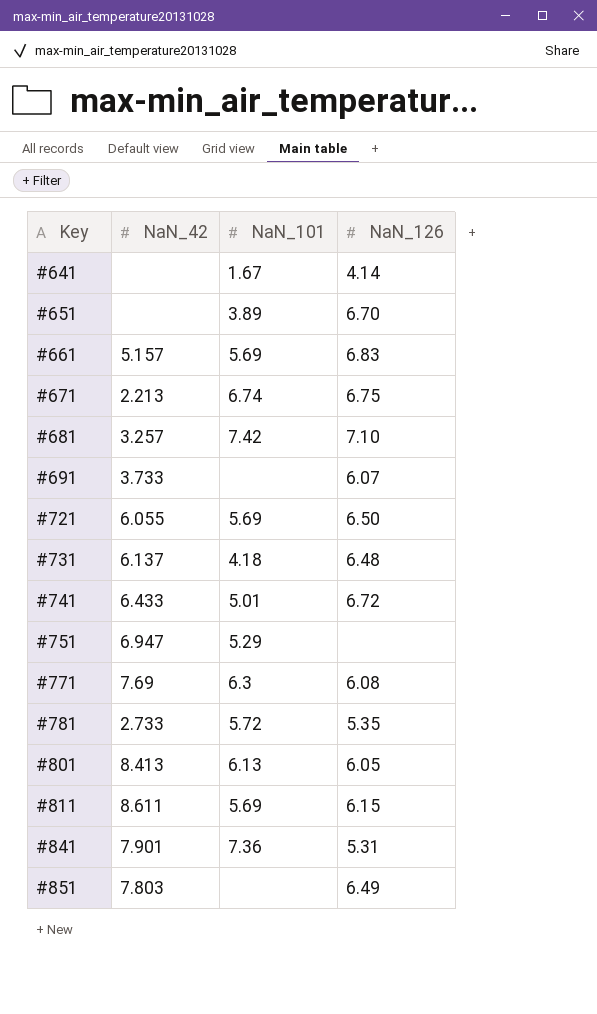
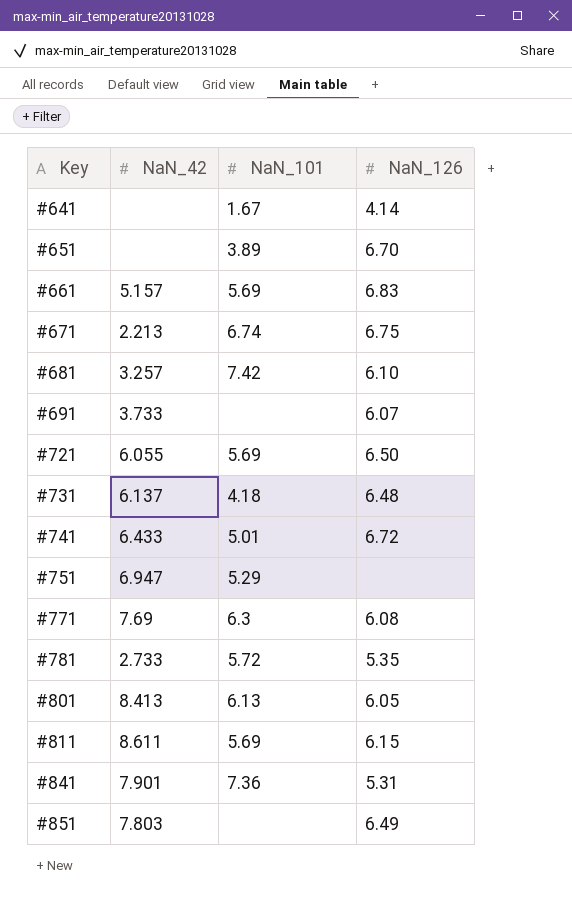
#681 | NaN_126: 7.10 -> 6.10

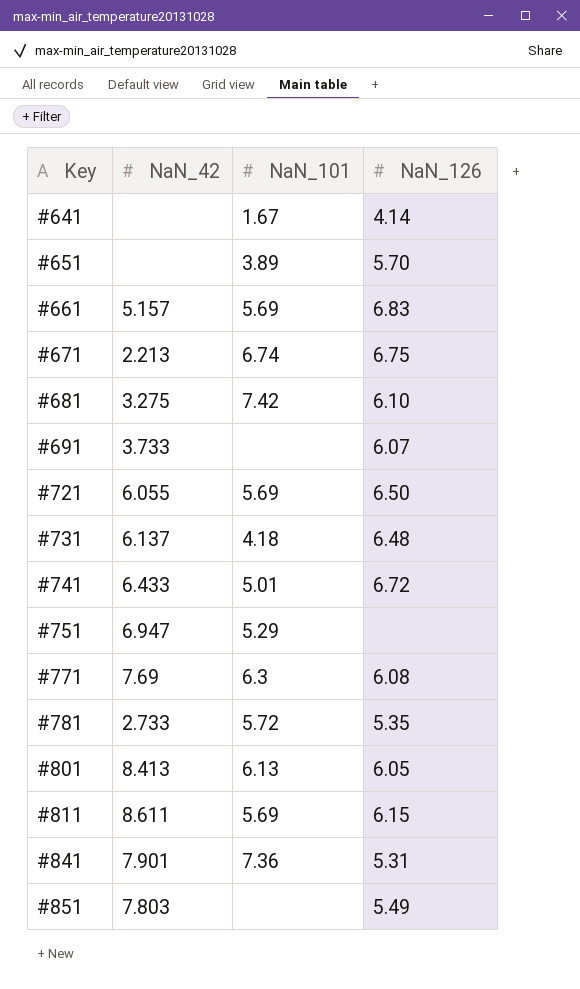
#651 | NaN_126: 6.70 -> 5.70
#681 | NaN_42: 3.257 -> 3.275
#851 | NaN_126: 6.49 -> 5.49

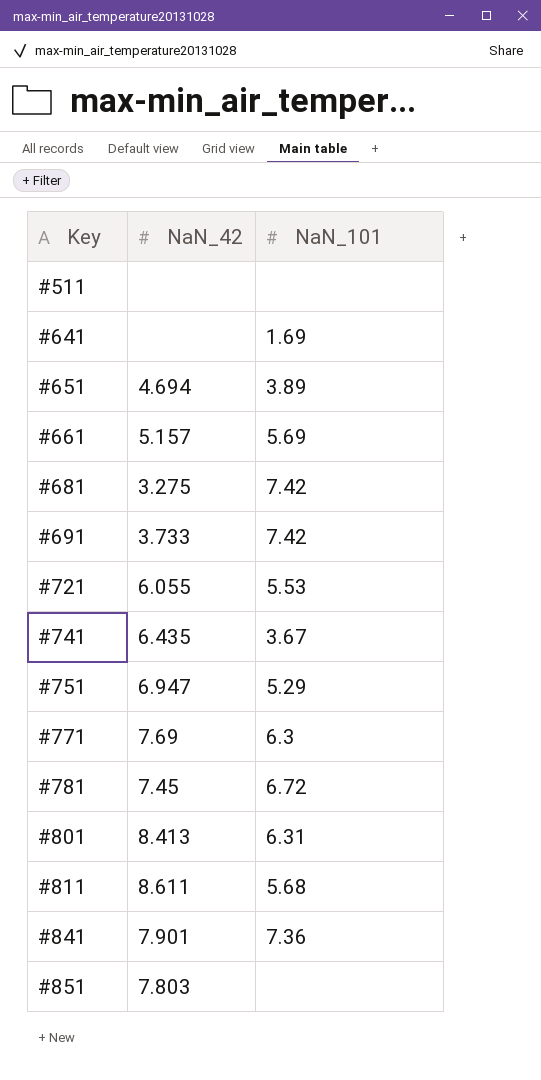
column NaN_126 | position: 4 -> none
row #671: 2.213 | 6.74 | 6.75 -> none
row #731: 6.137 | 4.18 | 6.48 -> none
row #511: none -> none | none
#641 | NaN_101: 1.67 -> 1.69
#651 | NaN_42: none -> 4.694
#691 | NaN_101: none -> 7.42
#721 | NaN_101: 5.69 -> 5.53
#741 | NaN_42: 6.433 -> 6.435
#741 | NaN_101: 5.01 -> 3.67
#781 | NaN_42: 2.733 -> 7.45
#781 | NaN_101: 5.72 -> 6.72
#801 | NaN_101: 6.13 -> 6.31
#811 | NaN_101: 5.69 -> 5.68

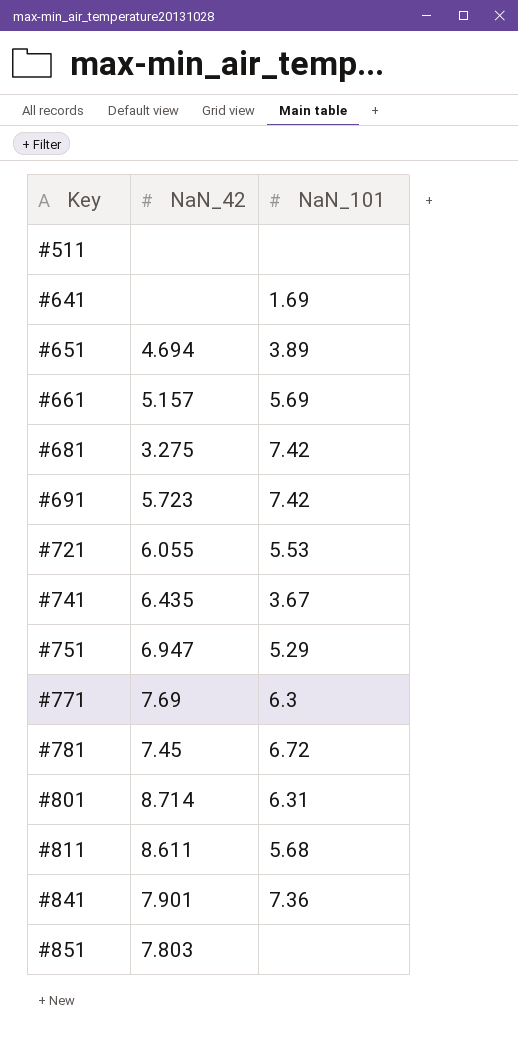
#691 | NaN_42: 3.733 -> 5.723
#801 | NaN_42: 8.413 -> 8.714

